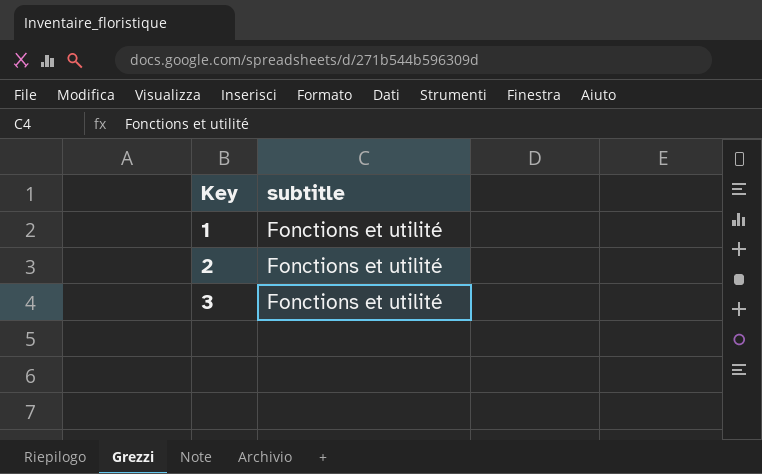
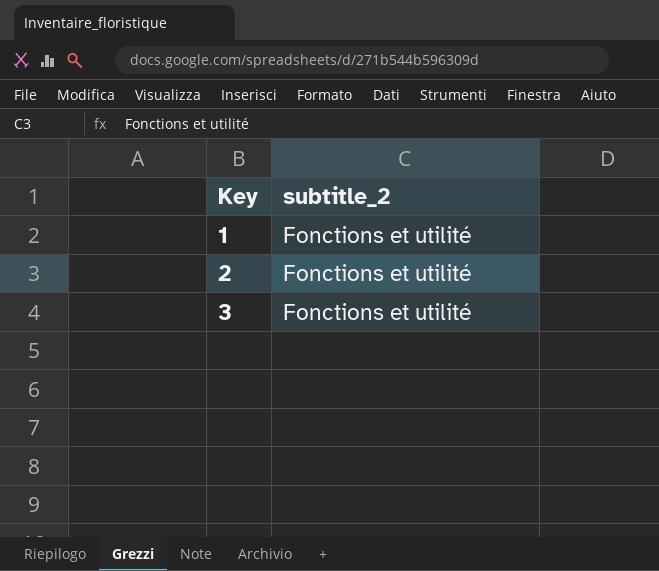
column name: subtitle -> subtitle_2

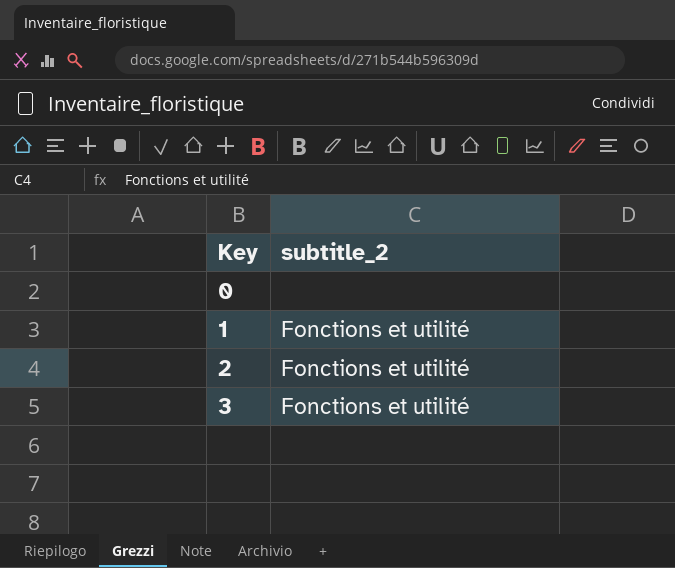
row 0: none -> none

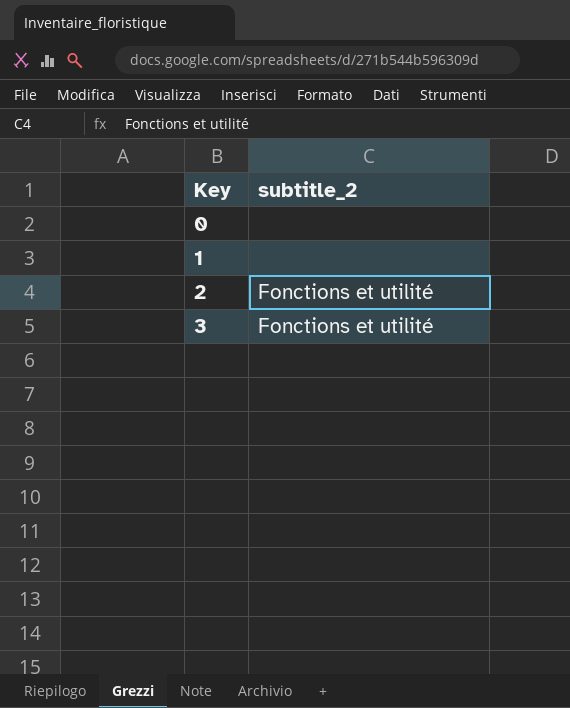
1 | subtitle_2: Fonctions et utilité -> none

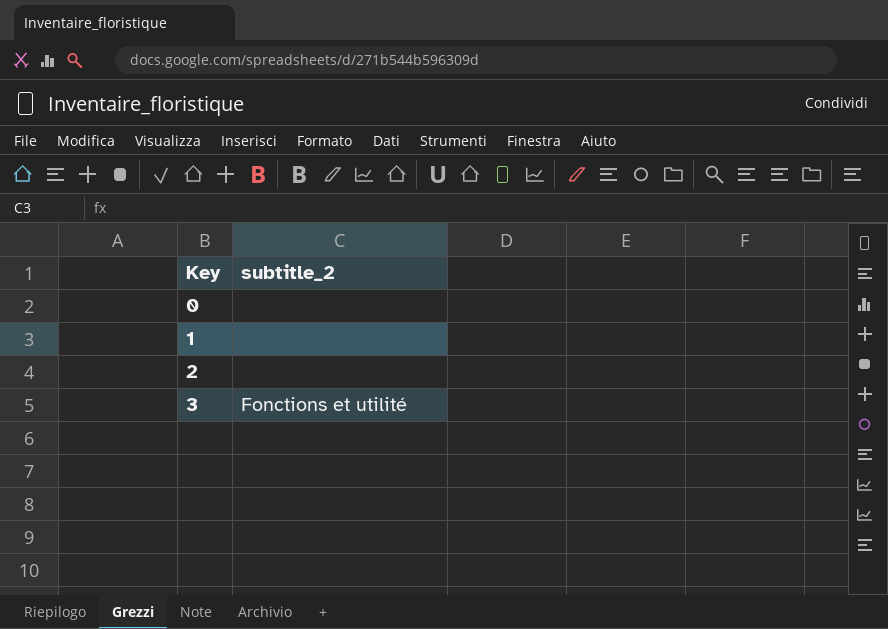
2 | subtitle_2: Fonctions et utilité -> none

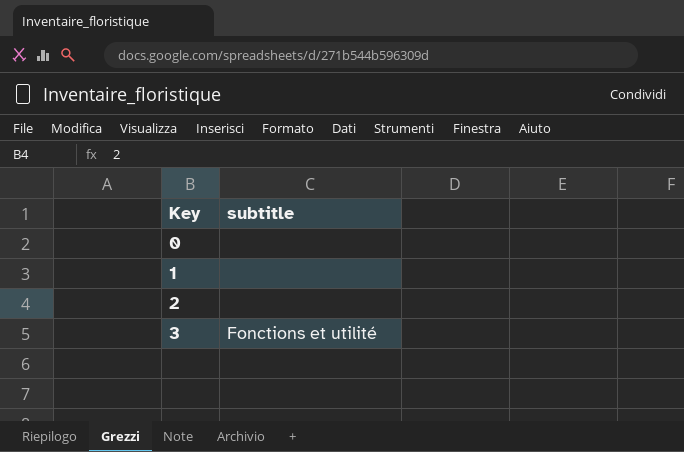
column name: subtitle_2 -> subtitle

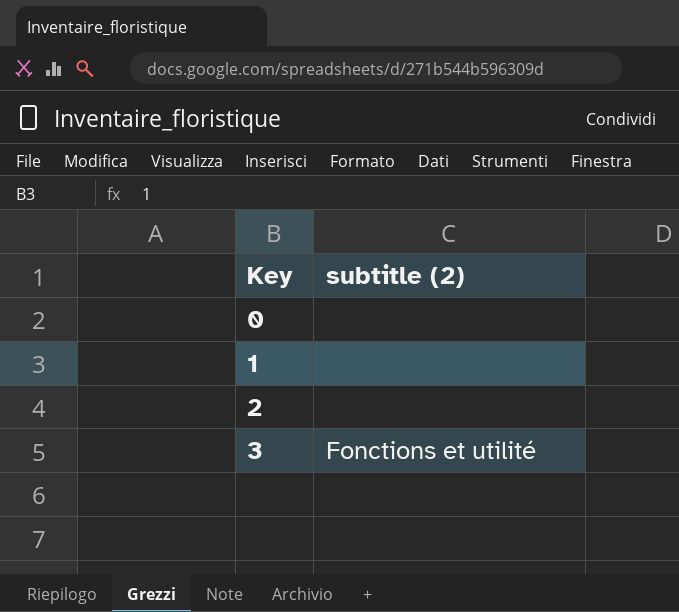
column name: subtitle -> subtitle (2)

